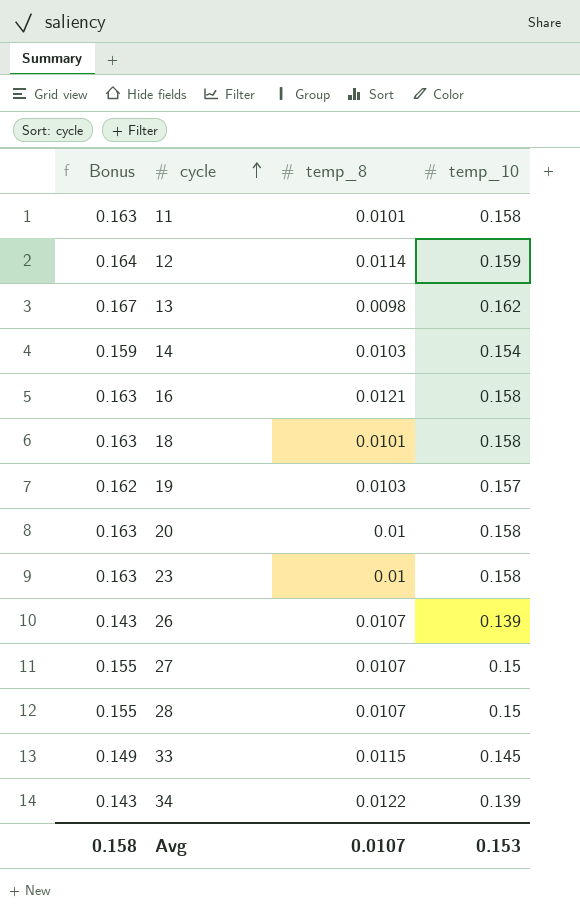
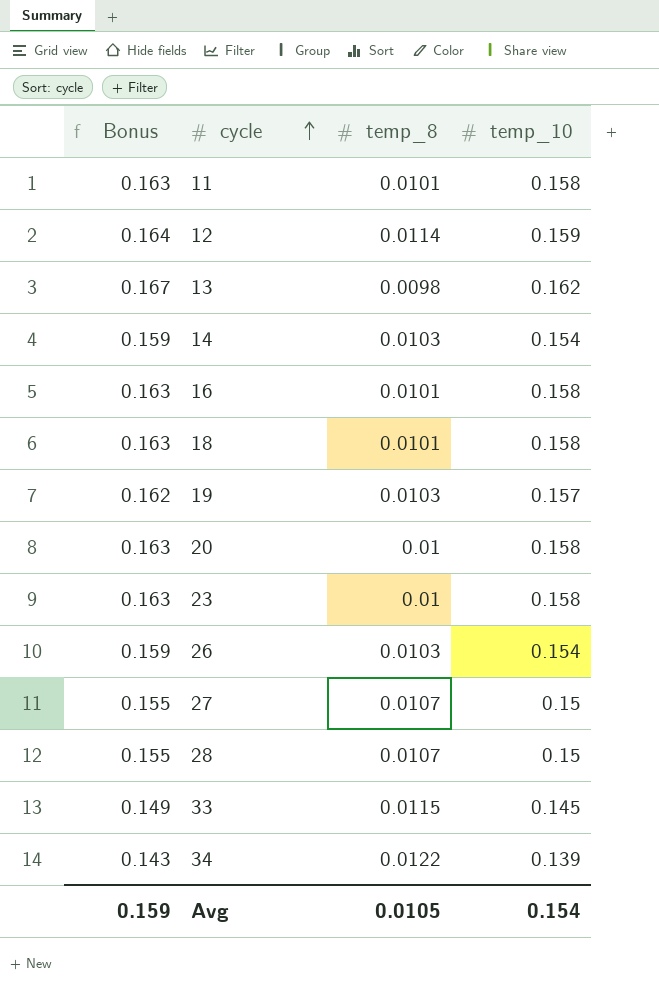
16 | temp_8: 0.0121 -> 0.0101
26 | Bonus: 0.143 -> 0.159
26 | temp_8: 0.0107 -> 0.0103
26 | temp_10: 0.139 -> 0.154
Avg | Bonus: 0.158 -> 0.159
Avg | temp_8: 0.0107 -> 0.0105
Avg | temp_10: 0.153 -> 0.154

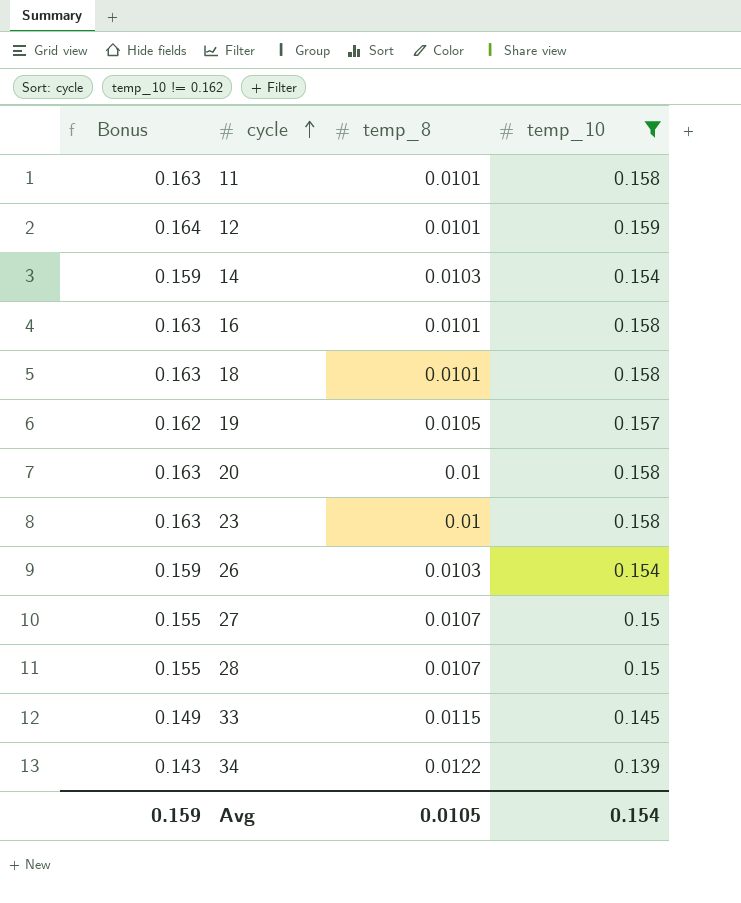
filter: none -> temp_10 != 0.162
12 | temp_8: 0.0114 -> 0.0101
19 | temp_8: 0.0103 -> 0.0105

